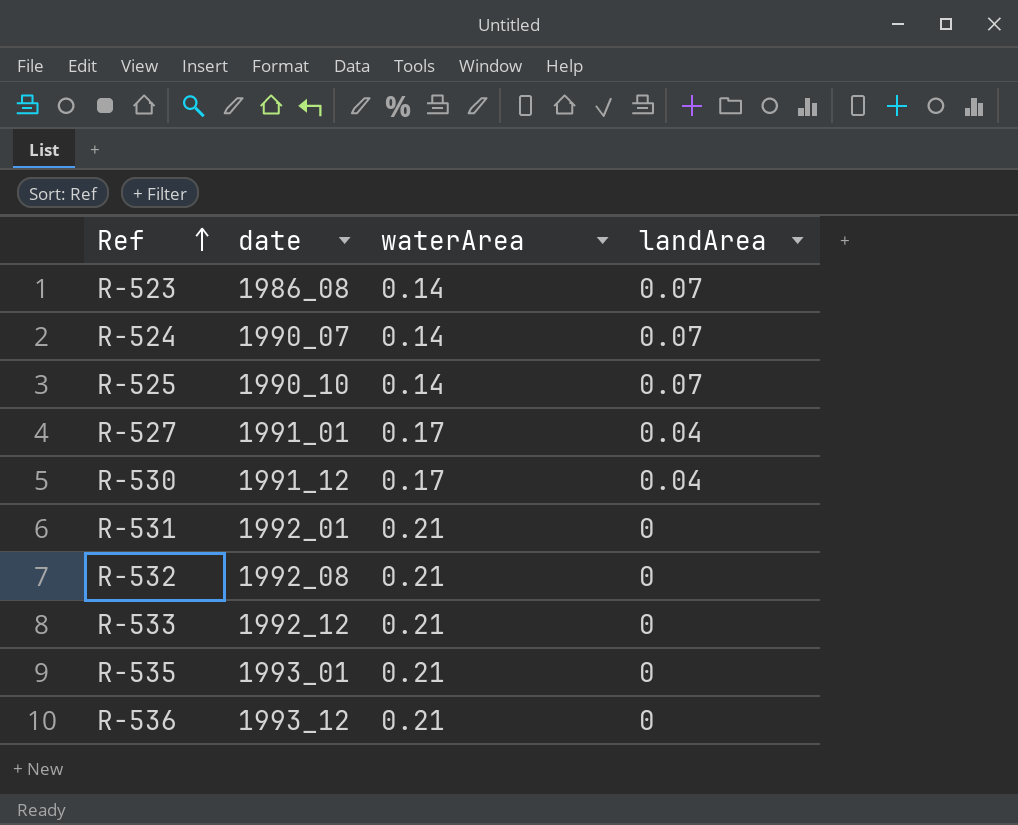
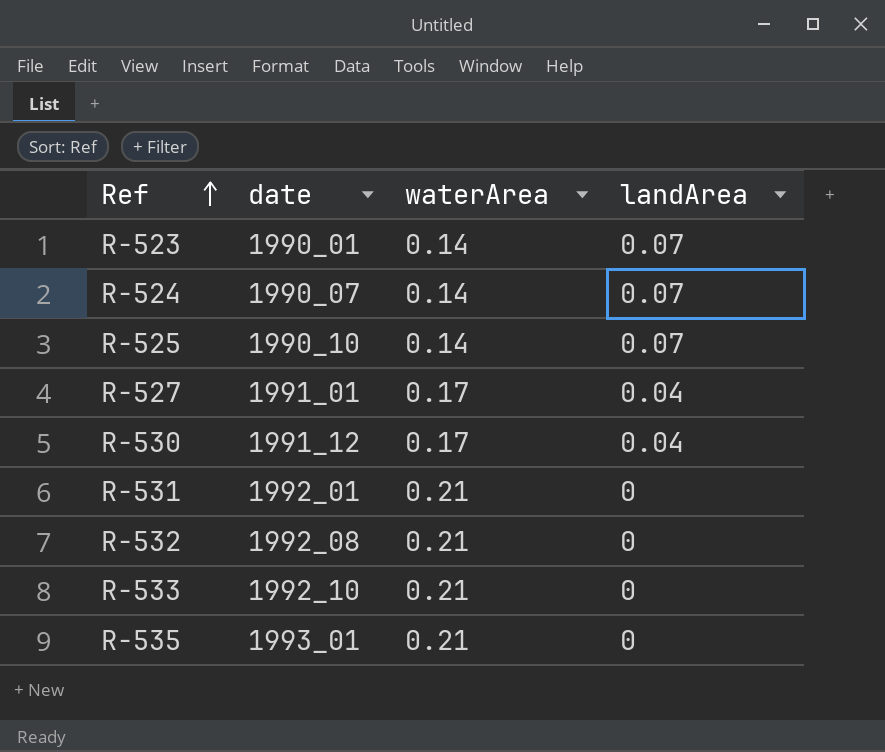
row R-536: 1993_12 | 0.21 | 0 -> none
R-523 | date: 1986_08 -> 1990_01
R-533 | date: 1992_12 -> 1992_10

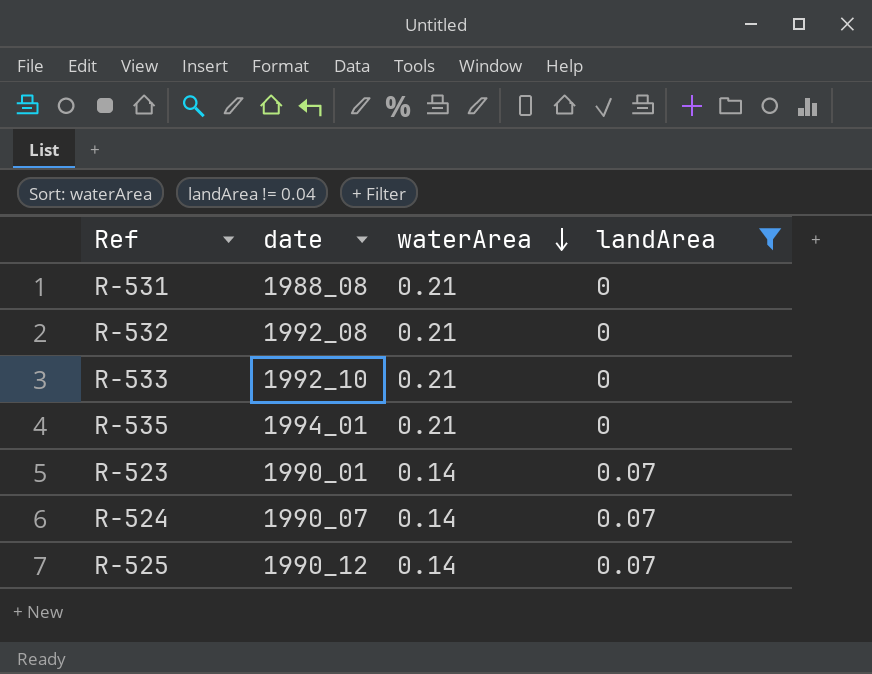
filter: none -> landArea != 0.04
row order: Ref ascending -> waterArea descending
R-531 | date: 1992_01 -> 1988_08
R-535 | date: 1993_01 -> 1994_01
R-525 | date: 1990_10 -> 1990_12

